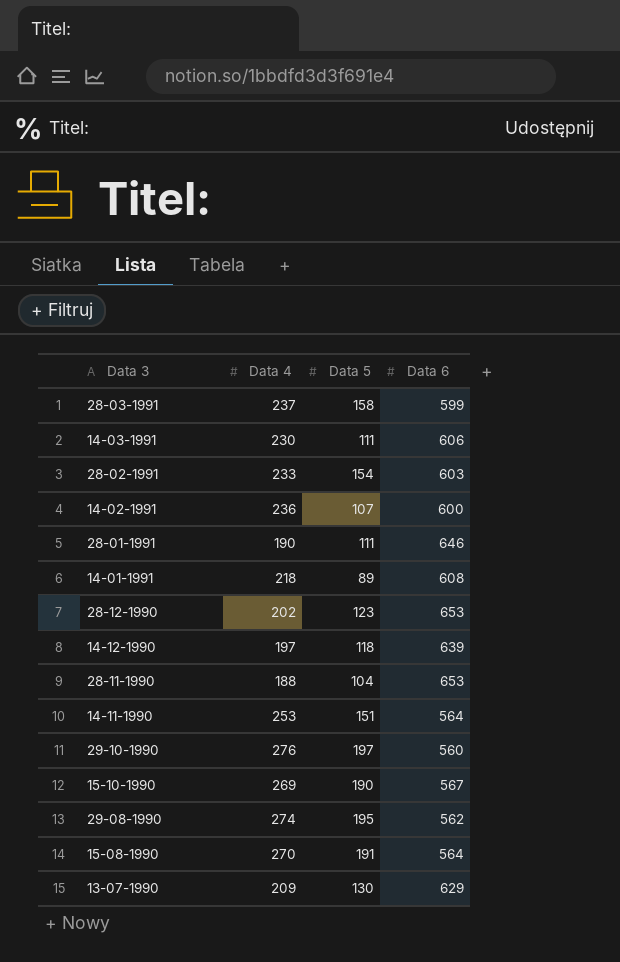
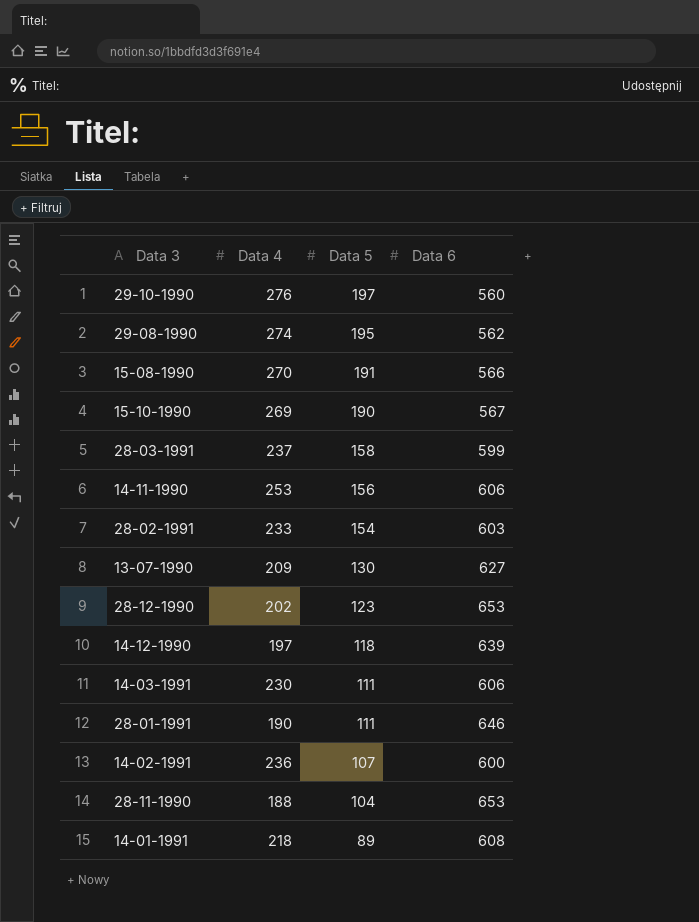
row order: Data 3 descending -> Data 5 descending
15-08-1990 | Data 6: 564 -> 566
14-11-1990 | Data 5: 151 -> 156
14-11-1990 | Data 6: 564 -> 606
13-07-1990 | Data 6: 629 -> 627

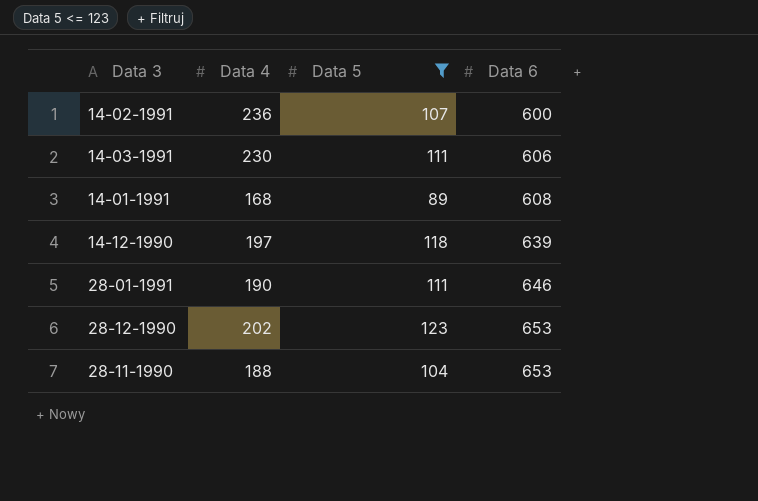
filter: none -> Data 5 <= 123
row order: Data 5 descending -> Data 6 ascending
14-01-1991 | Data 4: 218 -> 168

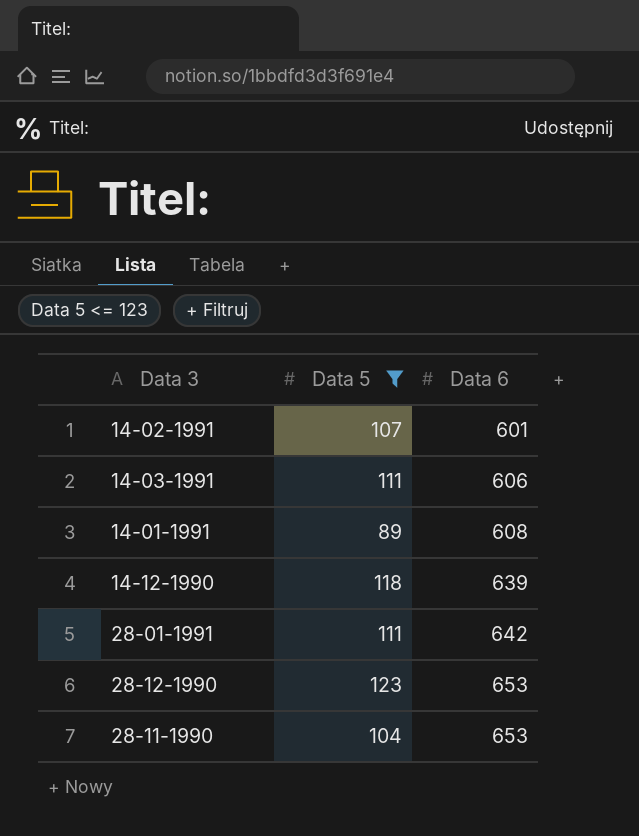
column Data 4 | position: 2 -> none
14-02-1991 | Data 6: 600 -> 601
28-01-1991 | Data 6: 646 -> 642

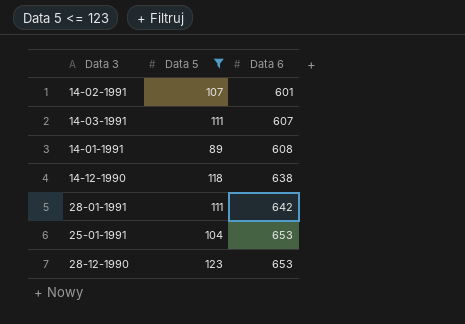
row 28-11-1990: 104 | 653 -> none
14-03-1991 | Data 6: 606 -> 607
14-12-1990 | Data 6: 639 -> 638
row 25-01-1991: none -> 104 | 653

